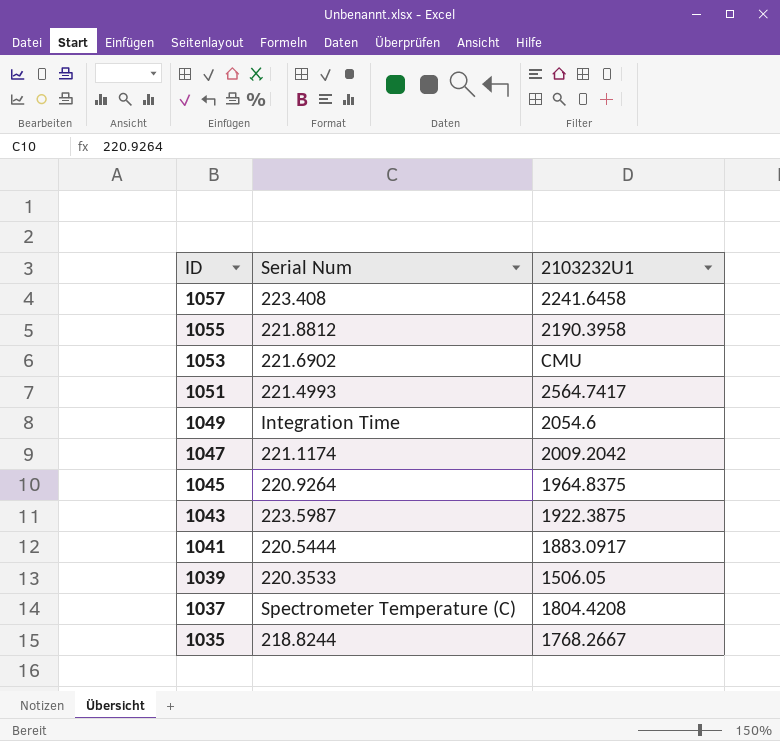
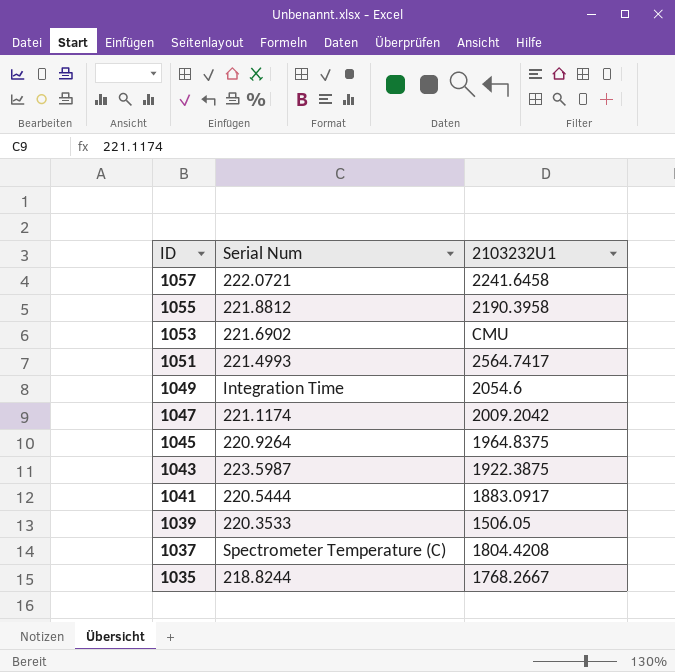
1057 | Serial Num: 223.408 -> 222.0721

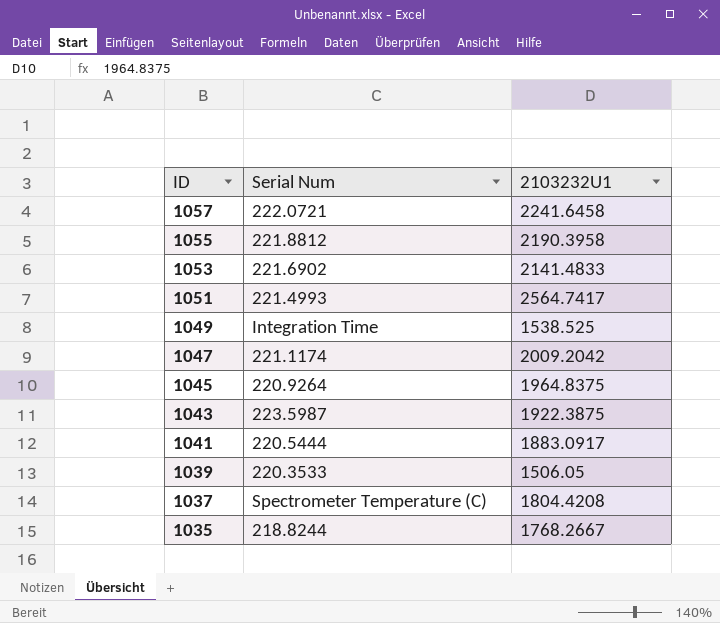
1053 | 2103232U1: CMU -> 2141.4833
1049 | 2103232U1: 2054.6 -> 1538.525

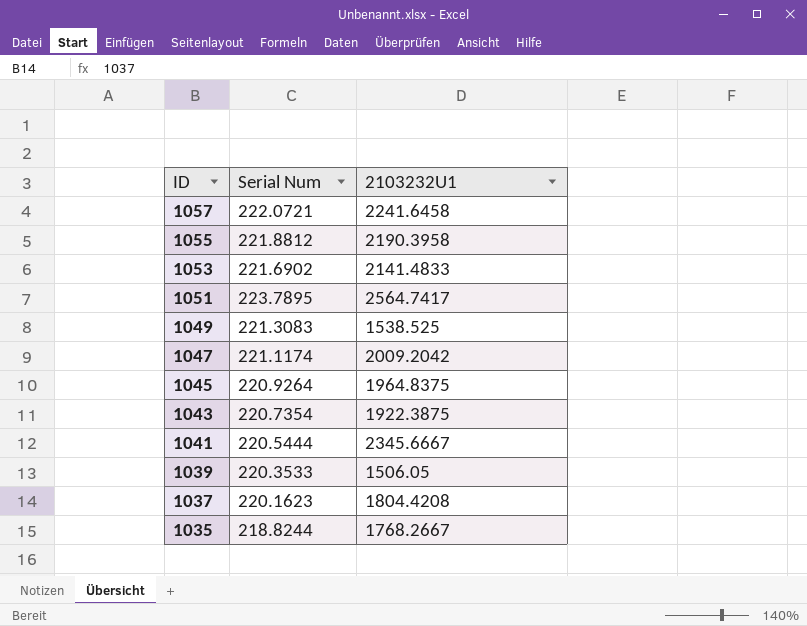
1051 | Serial Num: 221.4993 -> 223.7895
1049 | Serial Num: Integration Time -> 221.3083
1043 | Serial Num: 223.5987 -> 220.7354
1041 | 2103232U1: 1883.0917 -> 2345.6667
1037 | Serial Num: Spectrometer Temperature (C) -> 220.1623

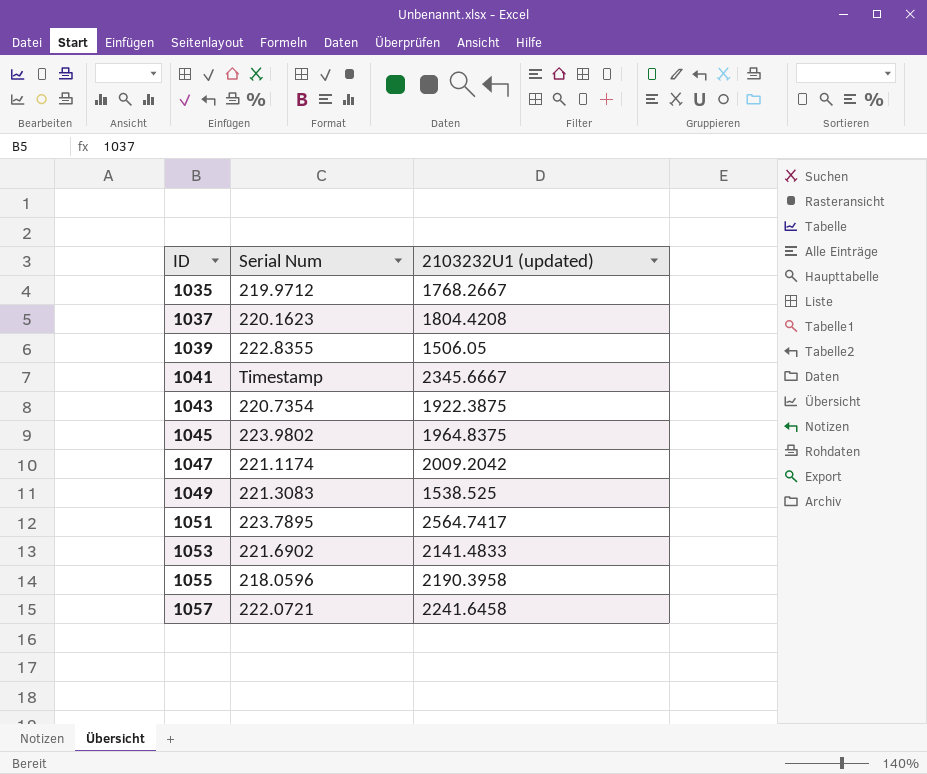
row order: ID descending -> ID ascending
column name: 2103232U1 -> 2103232U1 (updated)
1035 | Serial Num: 218.8244 -> 219.9712
1039 | Serial Num: 220.3533 -> 222.8355
1041 | Serial Num: 220.5444 -> Timestamp
1045 | Serial Num: 220.9264 -> 223.9802
1055 | Serial Num: 221.8812 -> 218.0596

